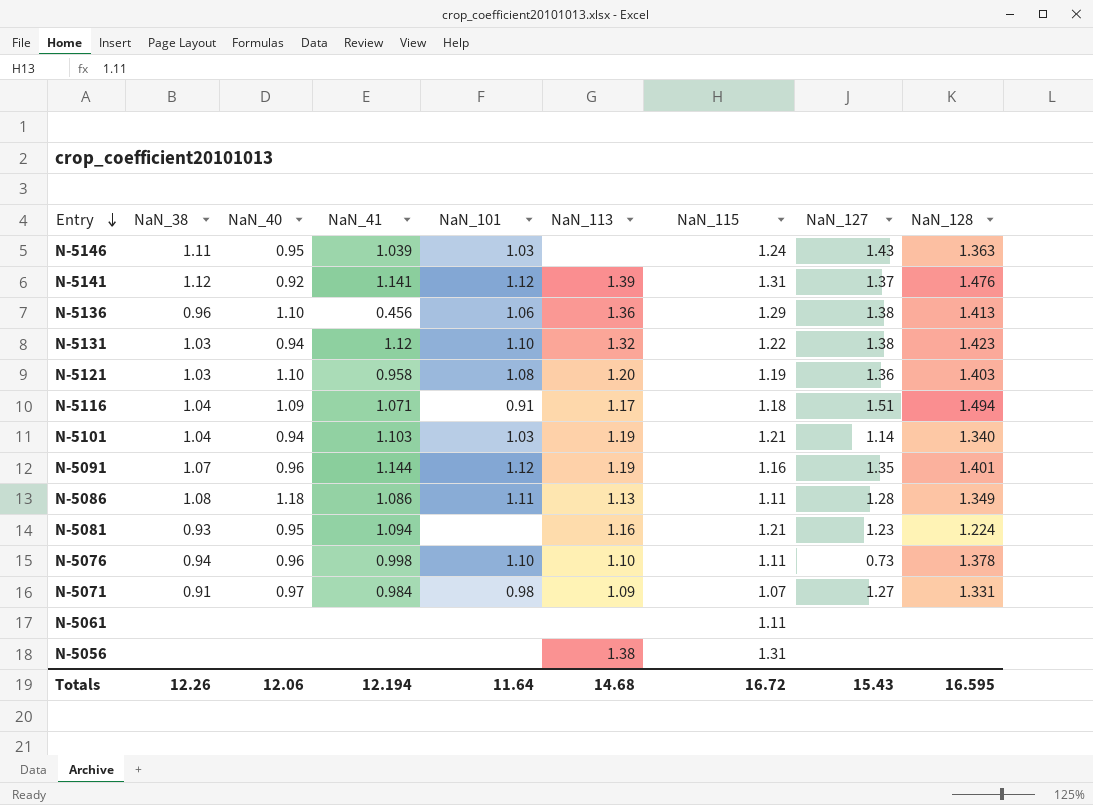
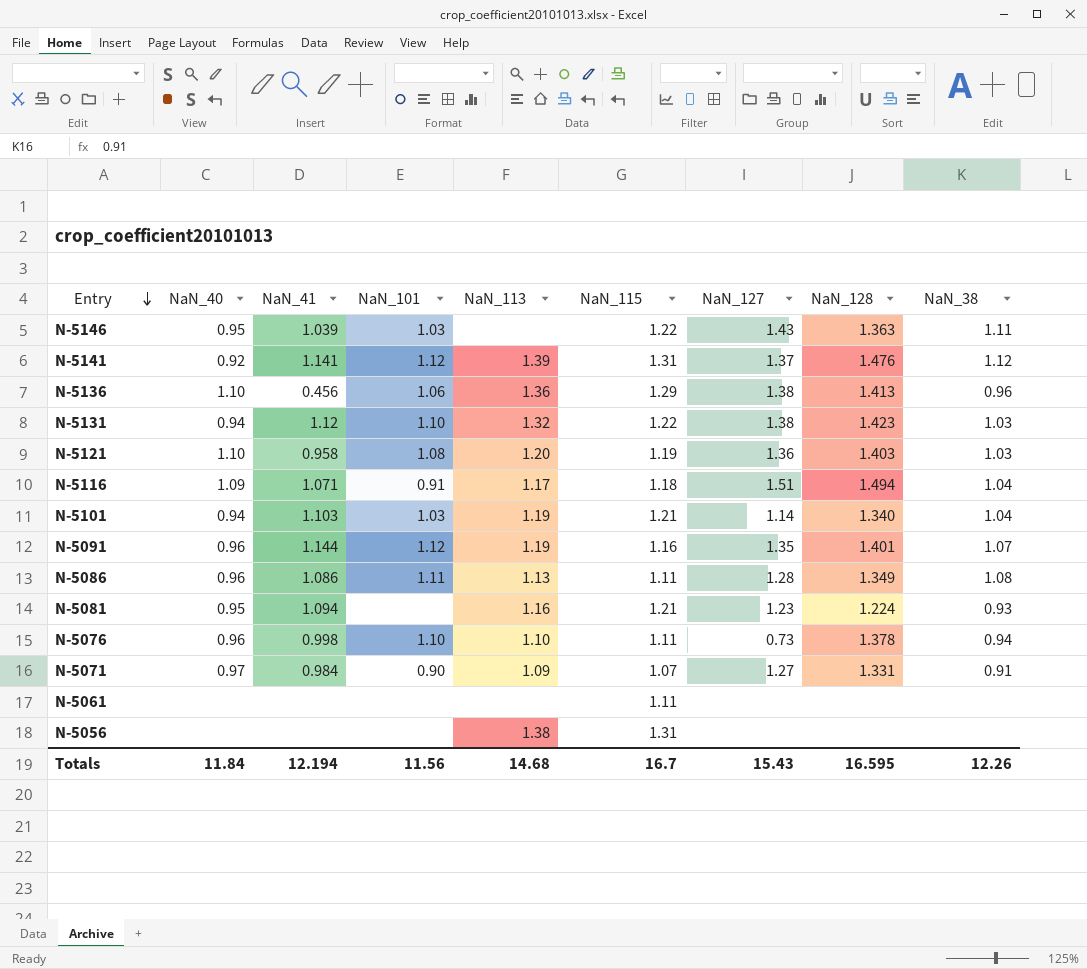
column NaN_38 | position: 2 -> 9
N-5146 | NaN_115: 1.24 -> 1.22
N-5086 | NaN_40: 1.18 -> 0.96
N-5071 | NaN_101: 0.98 -> 0.90
Totals | NaN_40: 12.06 -> 11.84
Totals | NaN_101: 11.64 -> 11.56
Totals | NaN_115: 16.72 -> 16.7

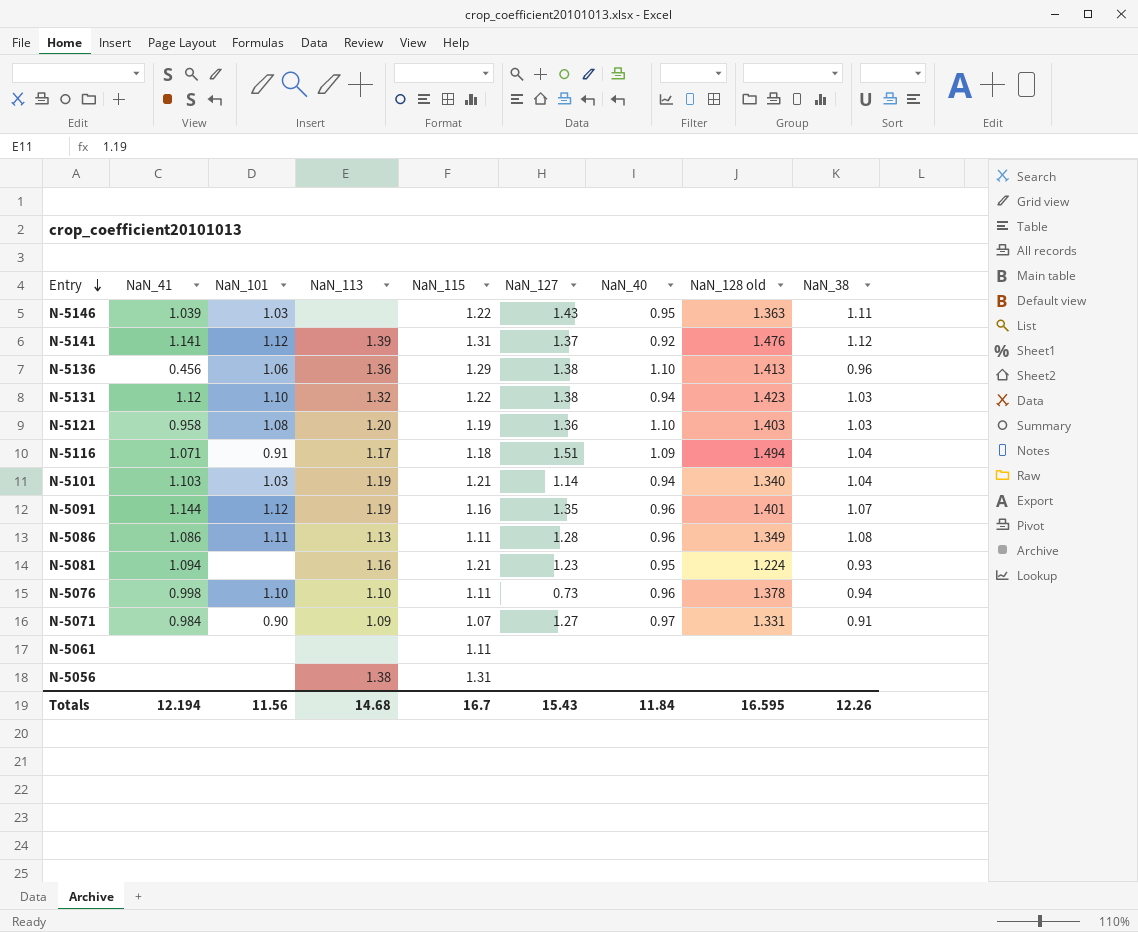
column NaN_40 | position: 2 -> 7
column name: NaN_128 -> NaN_128 old

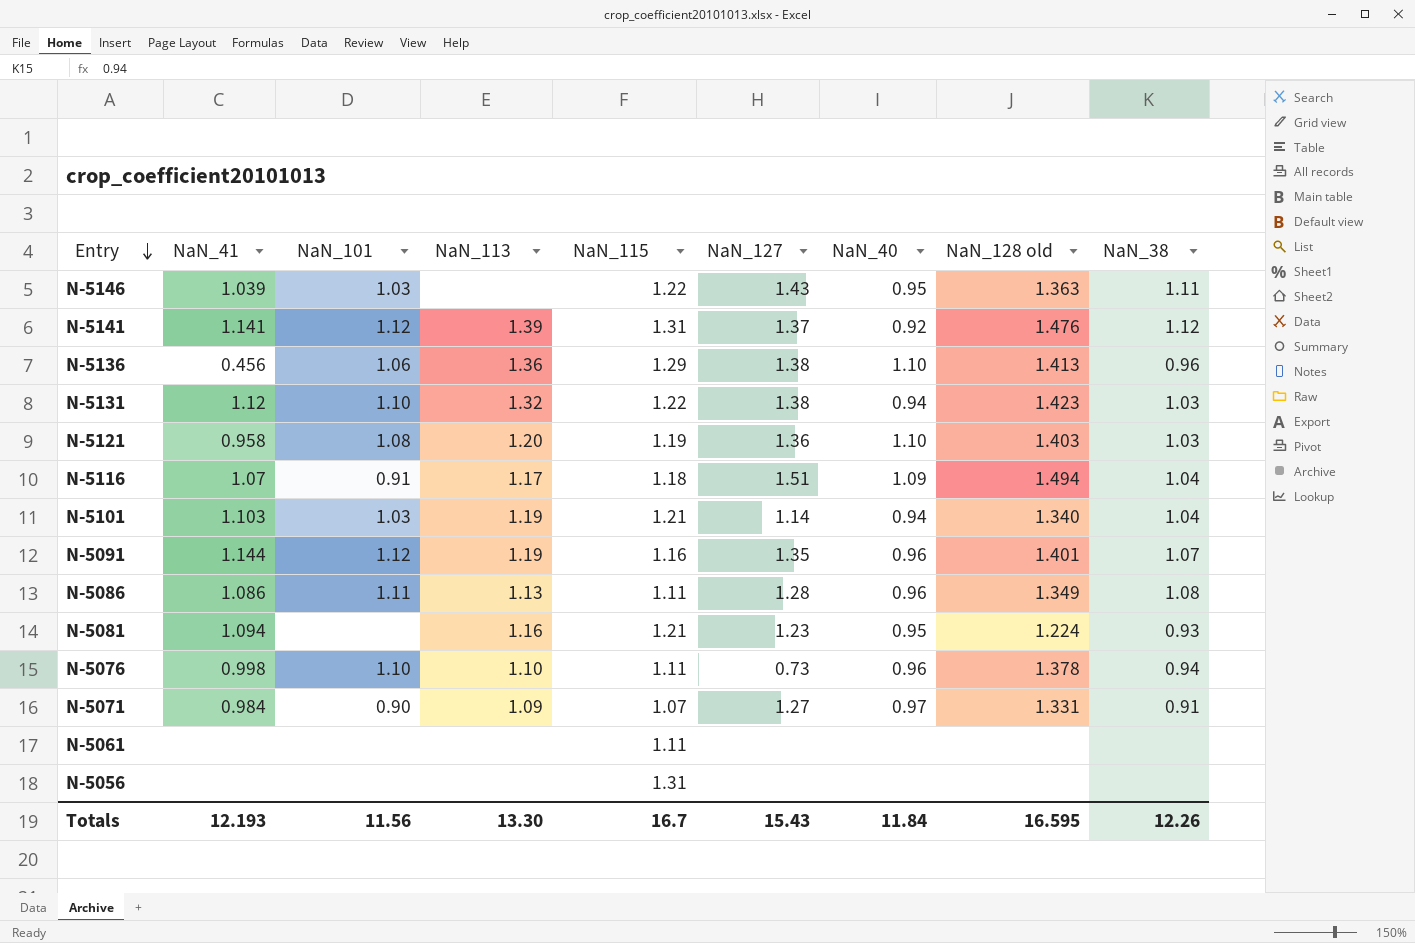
N-5116 | NaN_41: 1.071 -> 1.07
N-5056 | NaN_113: 1.38 -> none
Totals | NaN_41: 12.194 -> 12.193
Totals | NaN_113: 14.68 -> 13.30

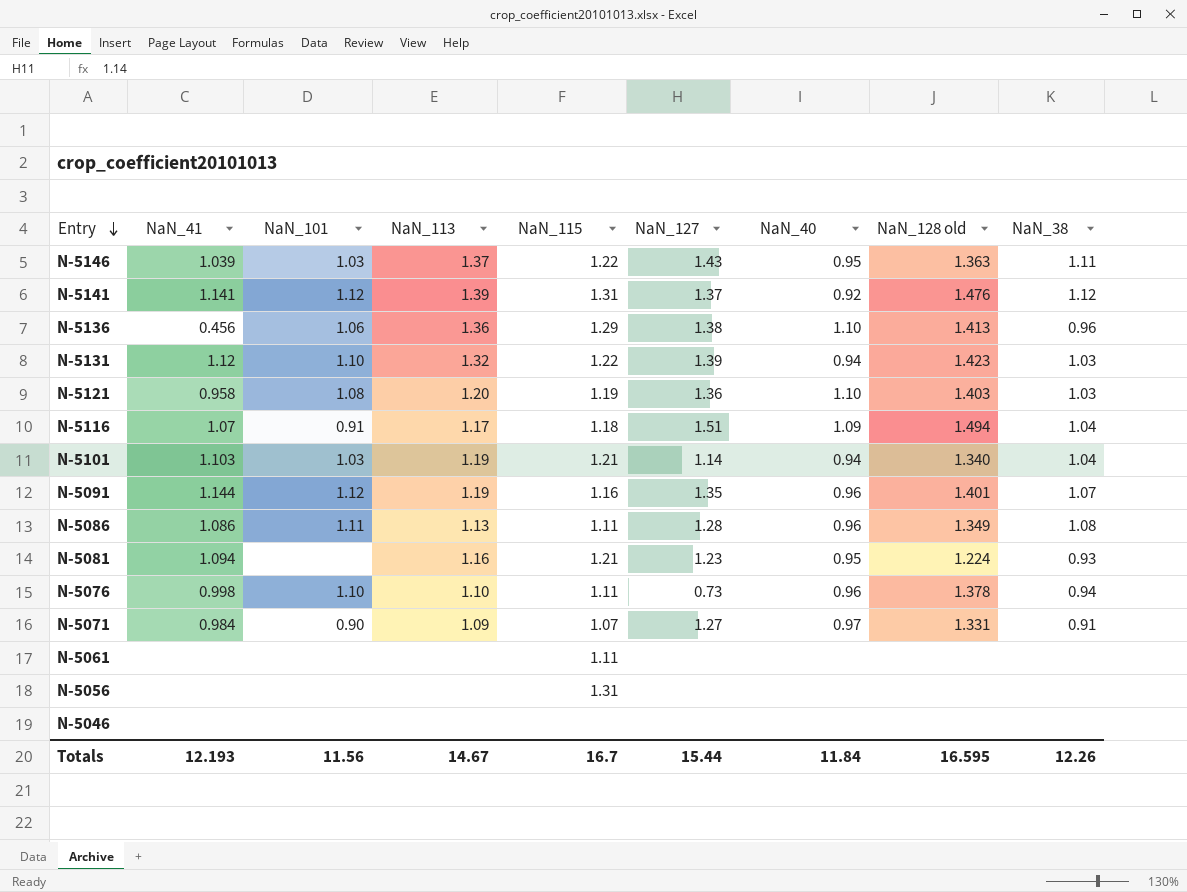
N-5146 | NaN_113: none -> 1.37
N-5131 | NaN_127: 1.38 -> 1.39
row N-5046: none -> none | none | none | none | none | none | none | none
Totals | NaN_113: 13.30 -> 14.67
Totals | NaN_127: 15.43 -> 15.44

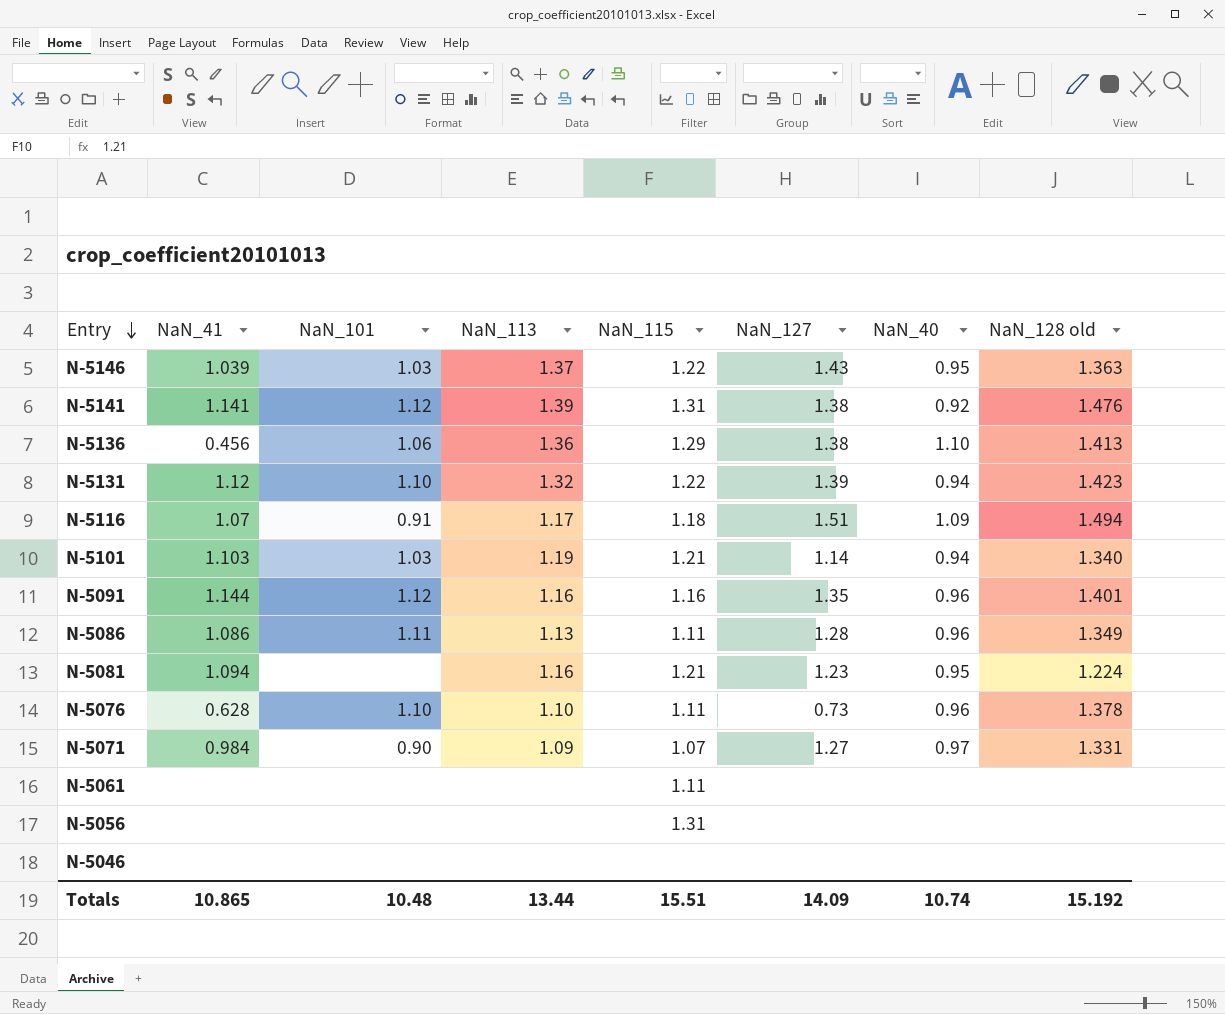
column NaN_38 | position: 9 -> none
row N-5121: 0.958 | 1.08 | 1.20 | 1.19 | 1.36 | 1.10 | 1.403 | 1.03 -> none
N-5141 | NaN_127: 1.37 -> 1.38
N-5091 | NaN_113: 1.19 -> 1.16
N-5076 | NaN_41: 0.998 -> 0.628
Totals | NaN_41: 12.193 -> 10.865
Totals | NaN_101: 11.56 -> 10.48
Totals | NaN_113: 14.67 -> 13.44
Totals | NaN_115: 16.7 -> 15.51
Totals | NaN_127: 15.44 -> 14.09
Totals | NaN_40: 11.84 -> 10.74
Totals | NaN_128 old: 16.595 -> 15.192

